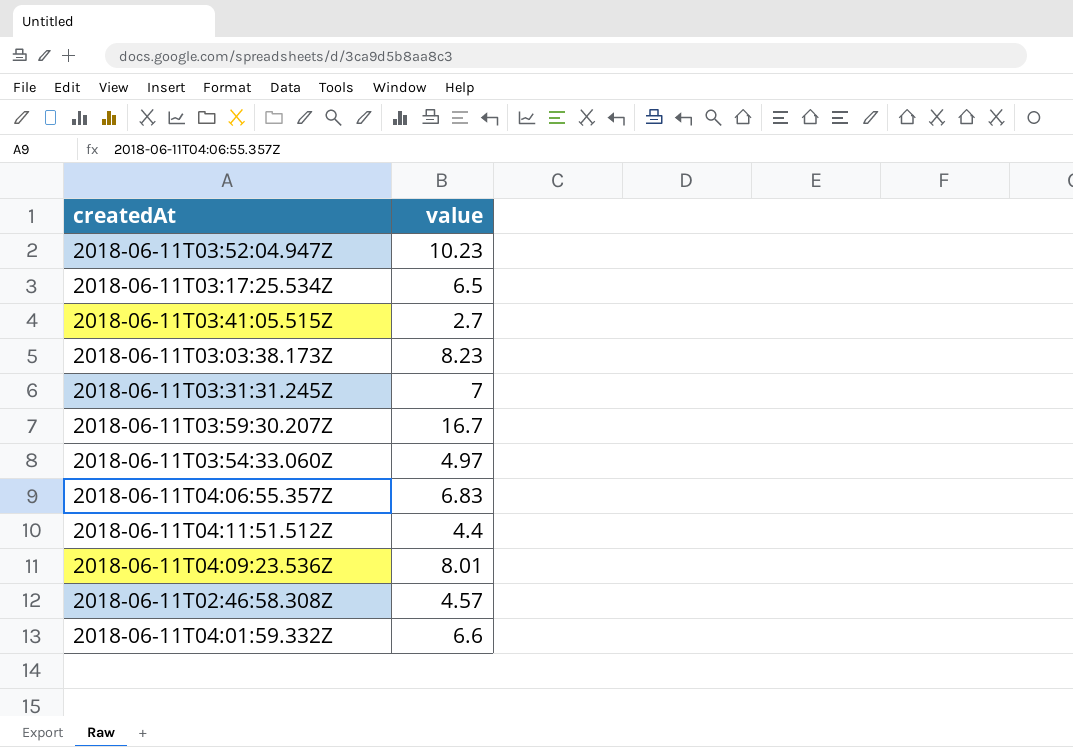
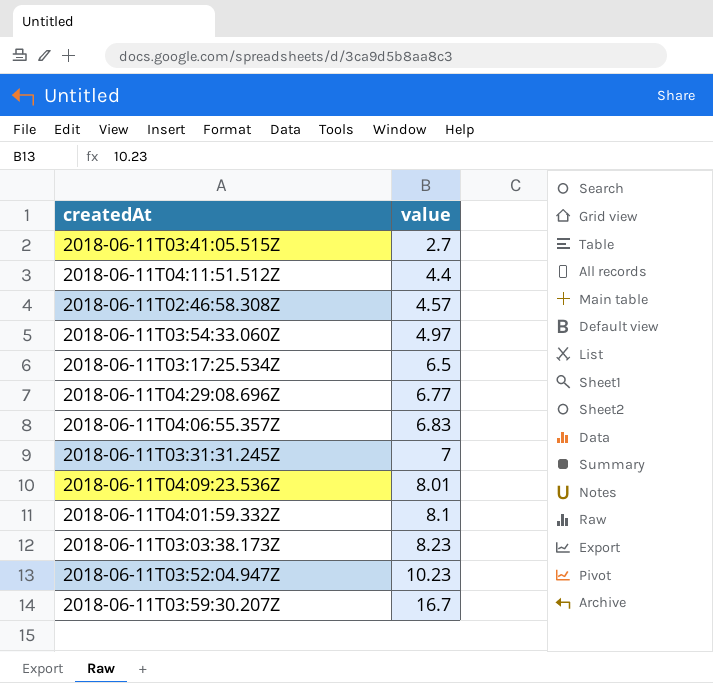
row order: none -> value ascending
row 2018-06-11T04:29:08.696Z: none -> 6.77
2018-06-11T04:01:59.332Z | value: 6.6 -> 8.1

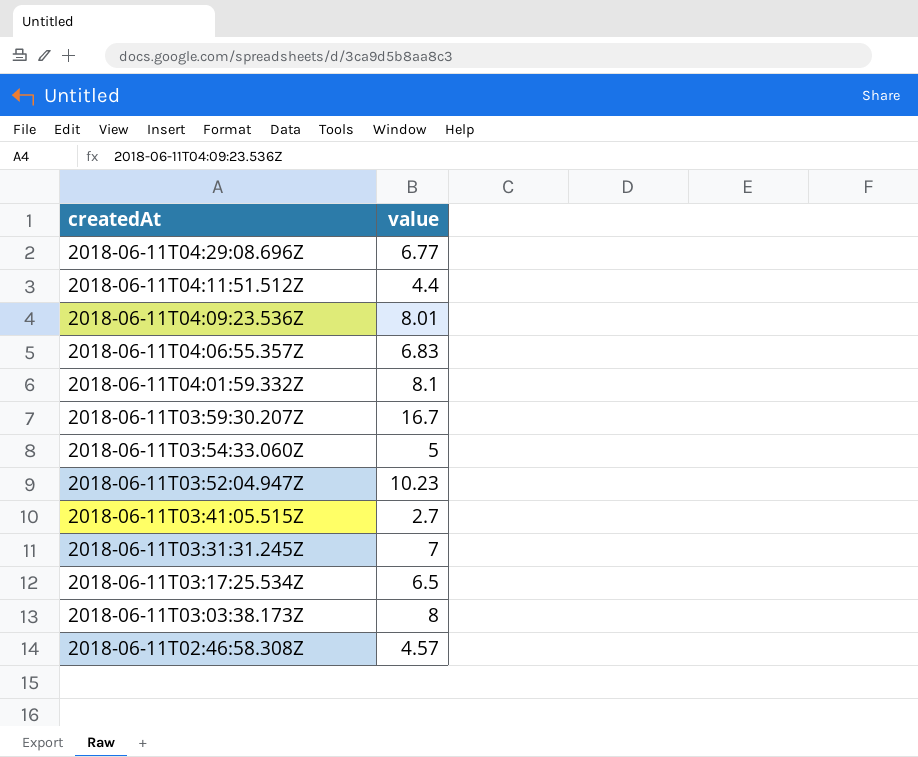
row order: value ascending -> createdAt descending
2018-06-11T03:54:33.060Z | value: 4.97 -> 5
2018-06-11T03:03:38.173Z | value: 8.23 -> 8

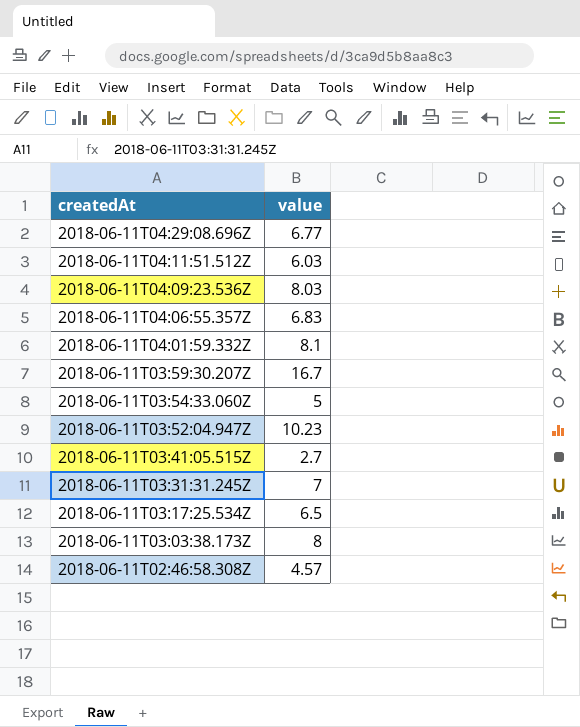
2018-06-11T04:11:51.512Z | value: 4.4 -> 6.03
2018-06-11T04:09:23.536Z | value: 8.01 -> 8.03

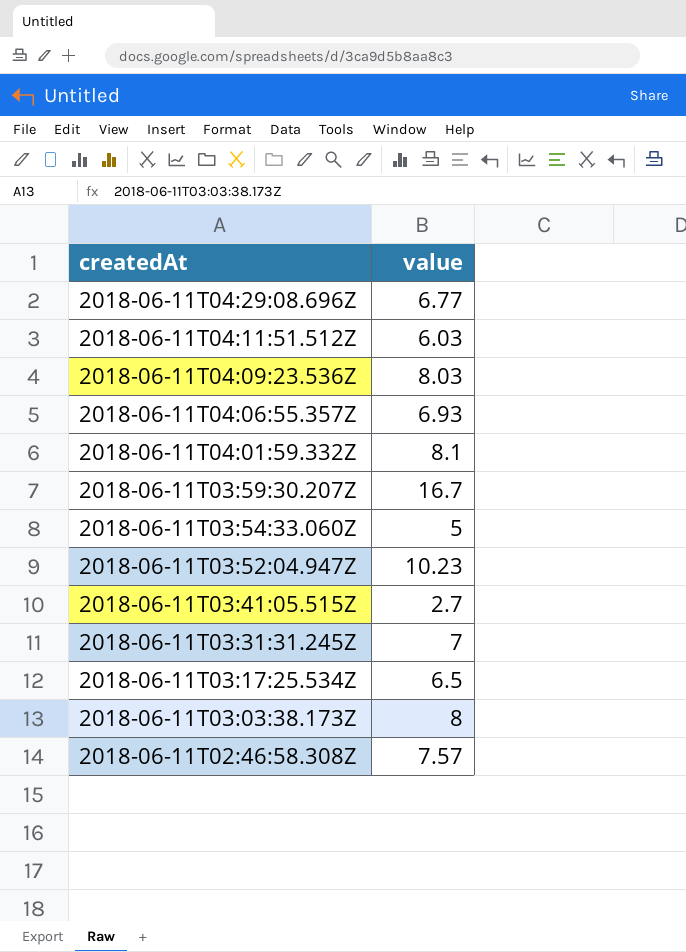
2018-06-11T04:06:55.357Z | value: 6.83 -> 6.93
2018-06-11T02:46:58.308Z | value: 4.57 -> 7.57

